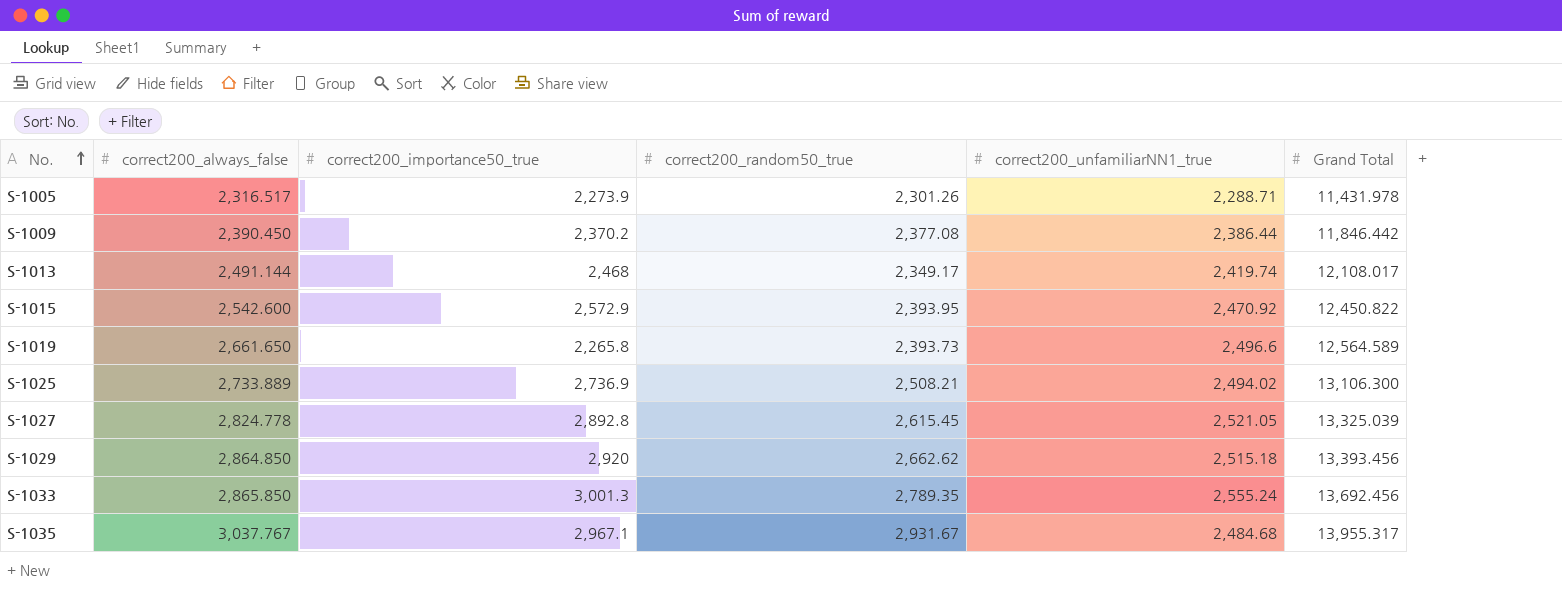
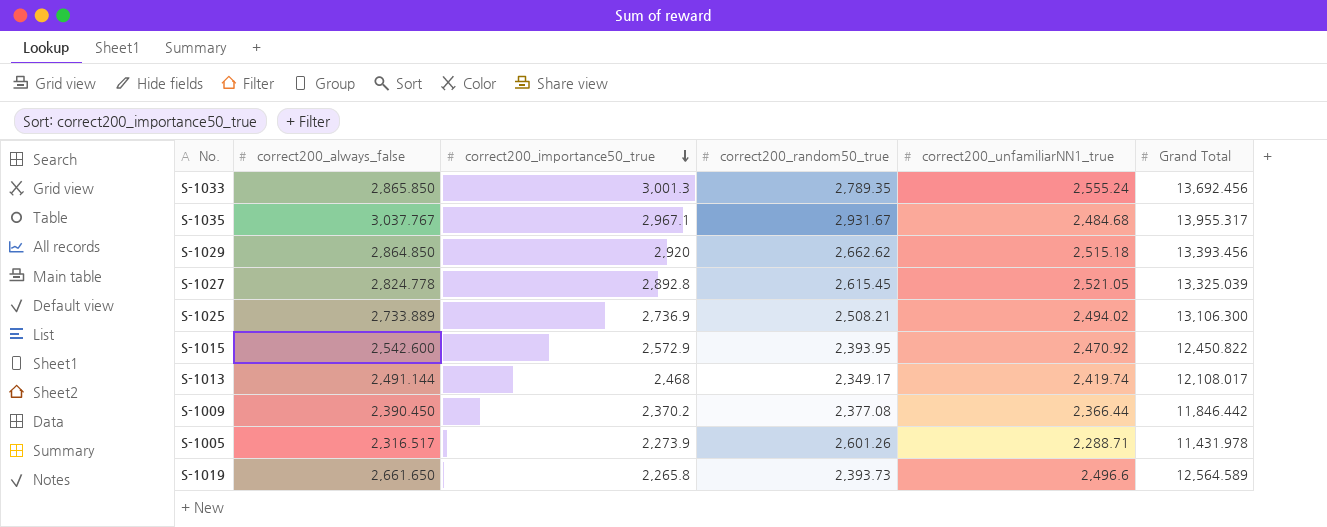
row order: No. ascending -> correct200_importance50_true descending
S-1009 | correct200_unfamiliarNN1_true: 2,386.44 -> 2,366.44
S-1005 | correct200_random50_true: 2,301.26 -> 2,601.26

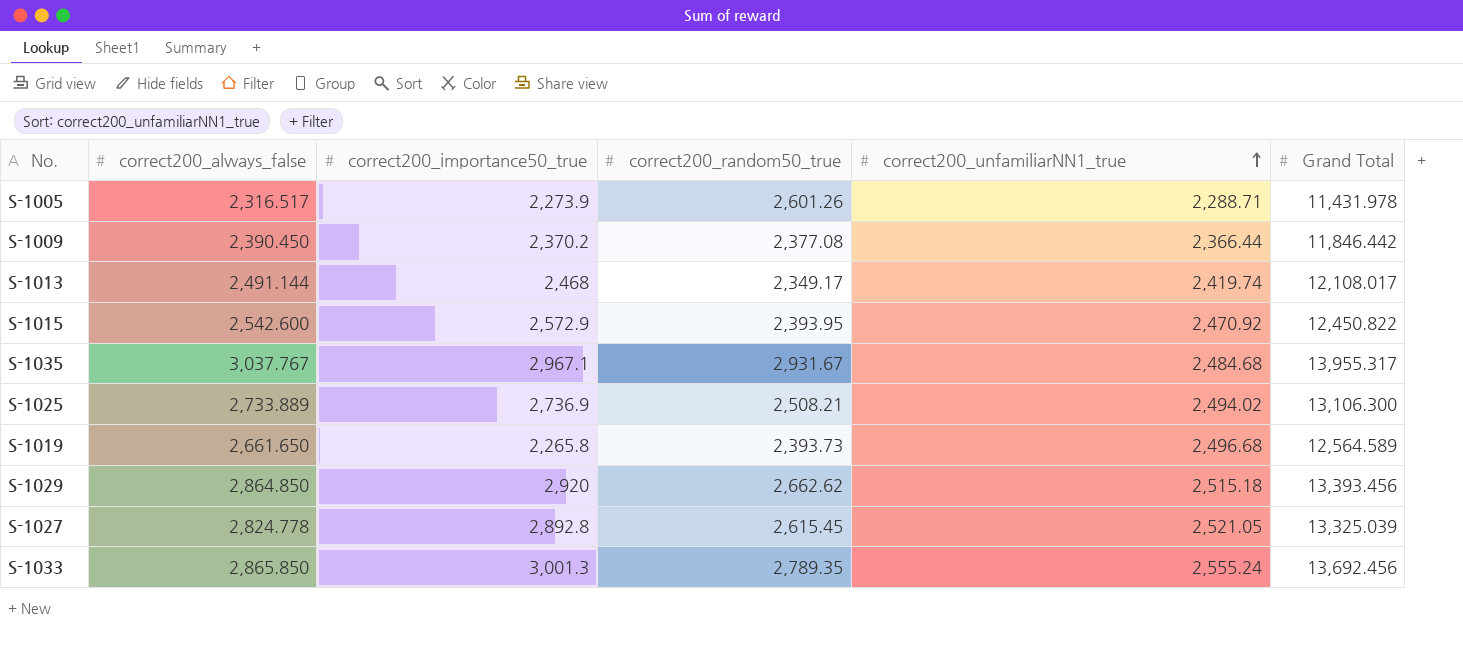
row order: correct200_importance50_true descending -> correct200_unfamiliarNN1_true ascending
S-1019 | correct200_unfamiliarNN1_true: 2,496.6 -> 2,496.68

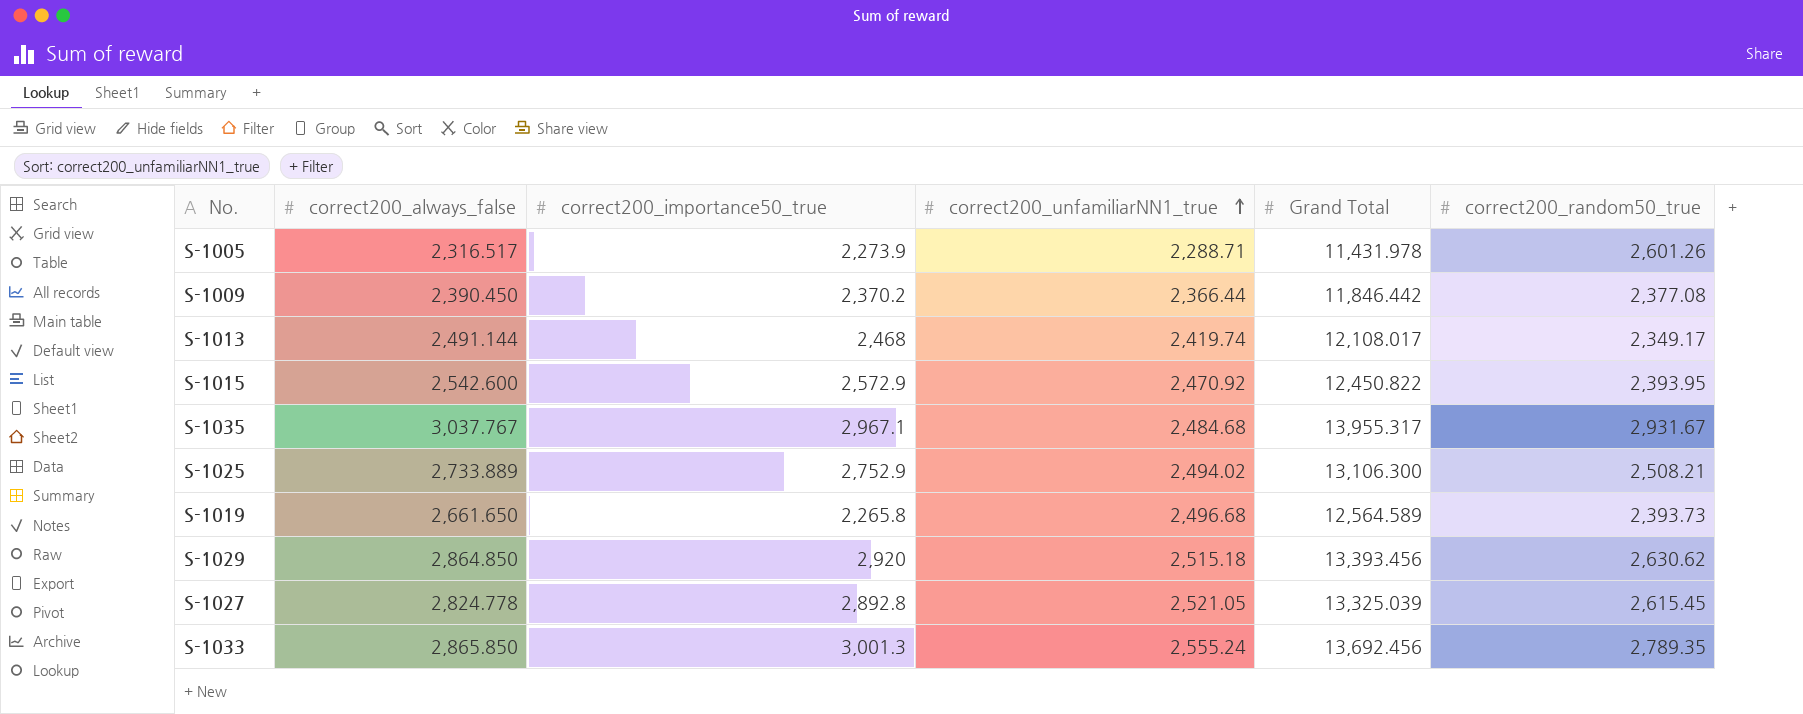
column correct200_random50_true | position: 4 -> 6
S-1025 | correct200_importance50_true: 2,736.9 -> 2,752.9
S-1029 | correct200_random50_true: 2,662.62 -> 2,630.62

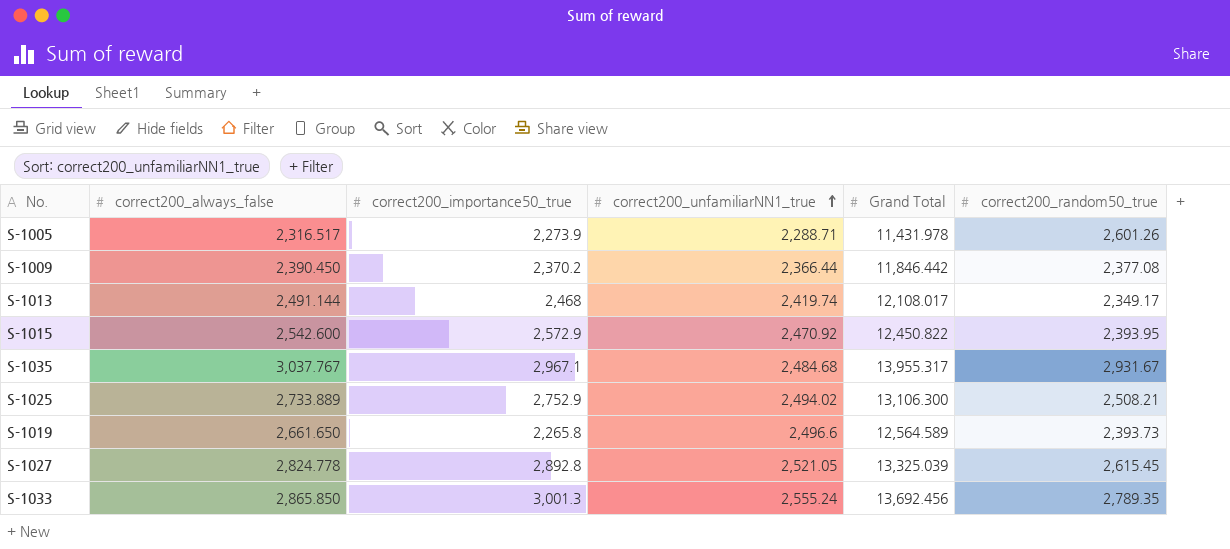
row S-1029: 2,864.850 | 2,920 | 2,515.18 | 13,393.456 | 2,630.62 -> none
S-1019 | correct200_unfamiliarNN1_true: 2,496.68 -> 2,496.6

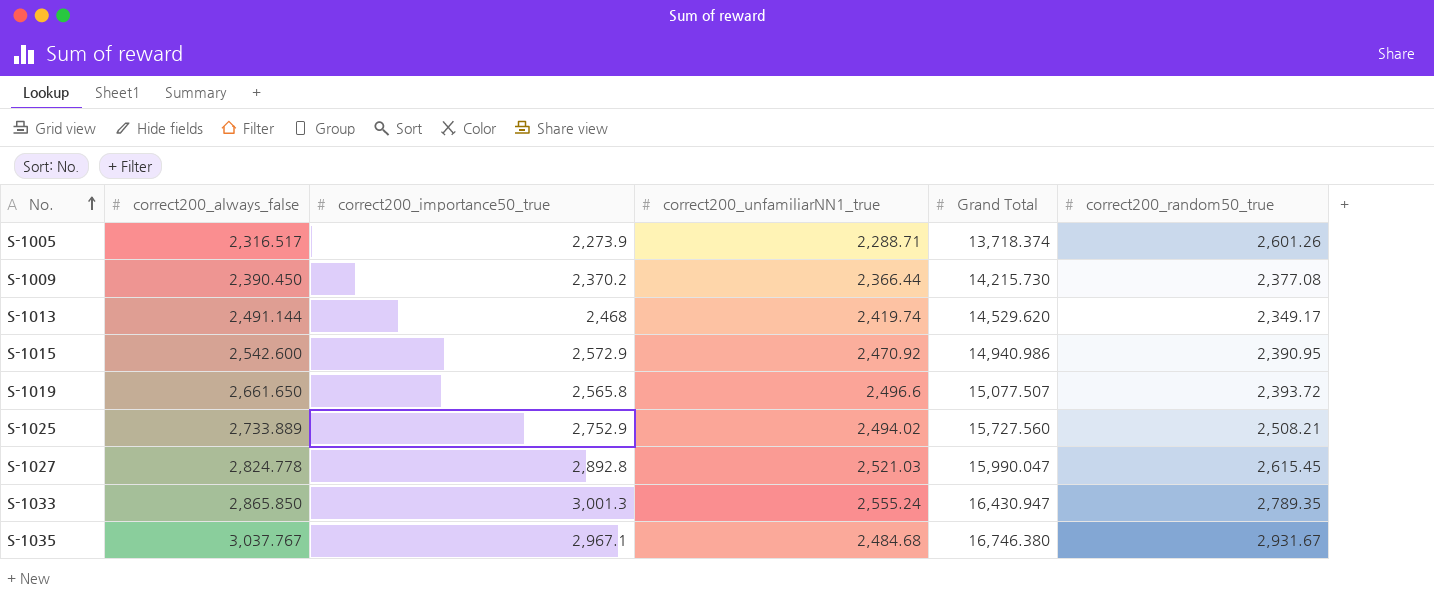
row order: correct200_unfamiliarNN1_true ascending -> No. ascending
S-1005 | Grand Total: 11,431.978 -> 13,718.374
S-1009 | Grand Total: 11,846.442 -> 14,215.730
S-1013 | Grand Total: 12,108.017 -> 14,529.620
S-1015 | Grand Total: 12,450.822 -> 14,940.986
S-1015 | correct200_random50_true: 2,393.95 -> 2,390.95
S-1019 | correct200_importance50_true: 2,265.8 -> 2,565.8
S-1019 | Grand Total: 12,564.589 -> 15,077.507
S-1019 | correct200_random50_true: 2,393.73 -> 2,393.72
S-1025 | Grand Total: 13,106.300 -> 15,727.560
S-1027 | correct200_unfamiliarNN1_true: 2,521.05 -> 2,521.03
S-1027 | Grand Total: 13,325.039 -> 15,990.047
S-1033 | Grand Total: 13,692.456 -> 16,430.947
S-1035 | Grand Total: 13,955.317 -> 16,746.380

